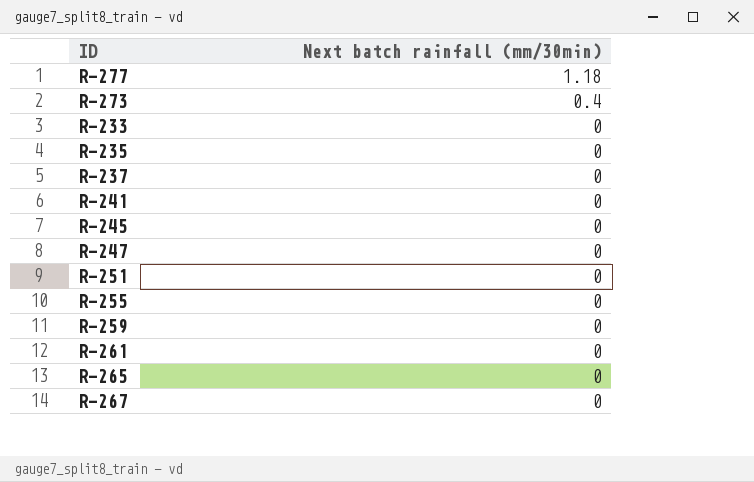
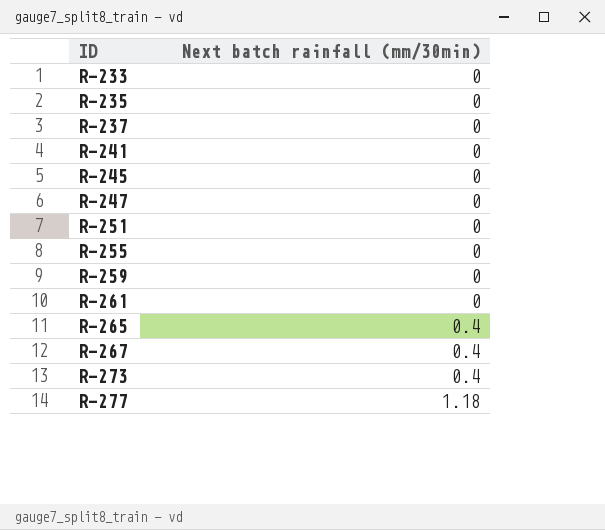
row order: Next batch rainfall (mm/30min) descending -> ID ascending
R-265 | Next batch rainfall (mm/30min): 0 -> 0.4
R-267 | Next batch rainfall (mm/30min): 0 -> 0.4

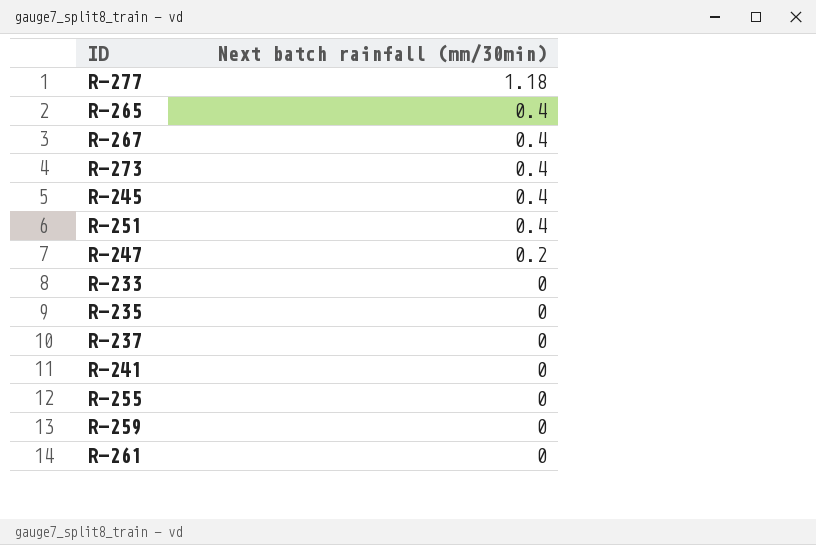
row order: ID ascending -> Next batch rainfall (mm/30min) descending
R-245 | Next batch rainfall (mm/30min): 0 -> 0.4
R-251 | Next batch rainfall (mm/30min): 0 -> 0.4
R-247 | Next batch rainfall (mm/30min): 0 -> 0.2

